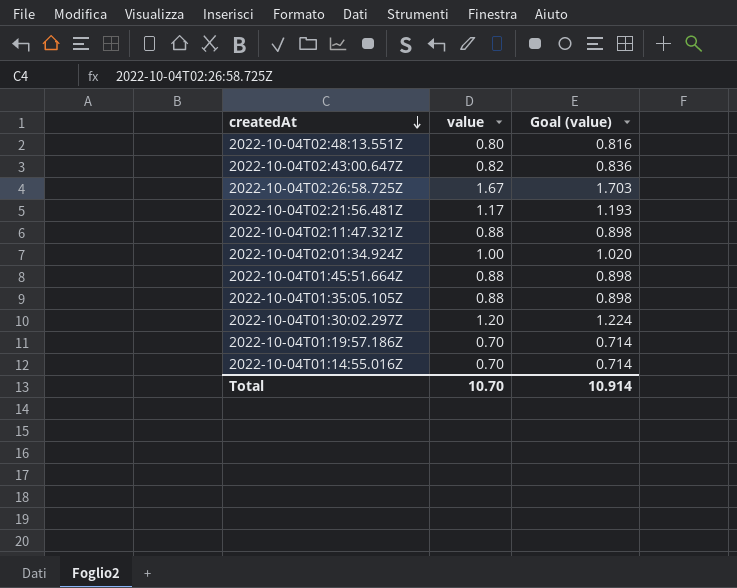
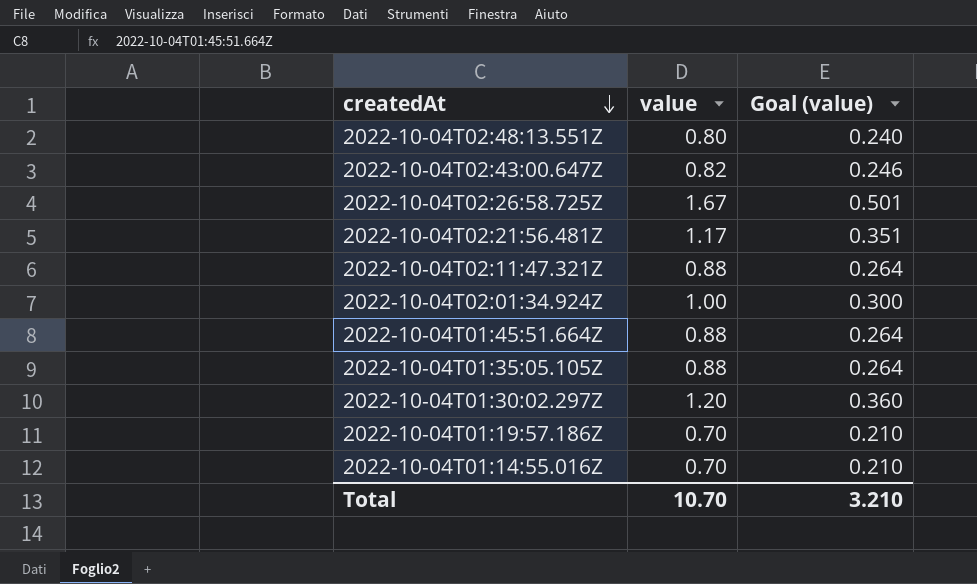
column Goal (value) | formula: [value] * 1.02 -> [value] * 0.3
Total | Goal (value): 10.914 -> 3.210

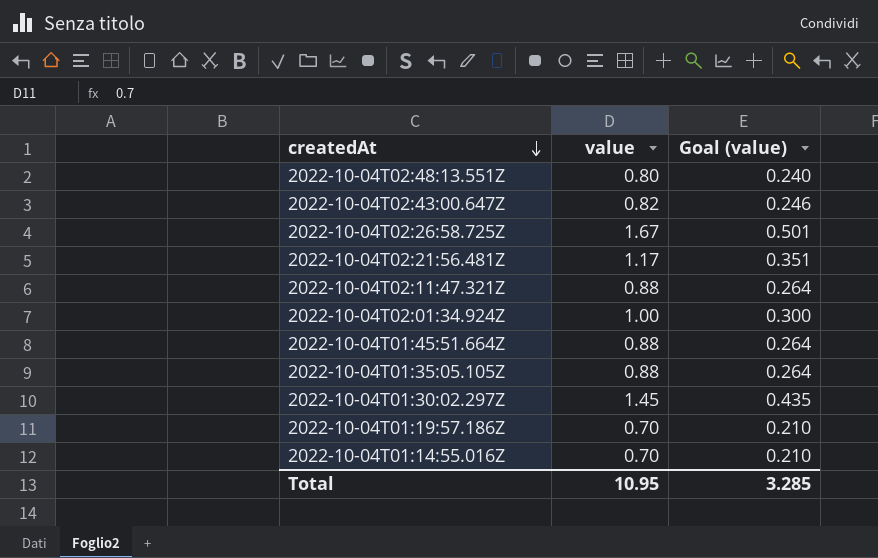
2022-10-04T01:30:02.297Z | value: 1.20 -> 1.45
2022-10-04T01:30:02.297Z | Goal (value): 0.360 -> 0.435
Total | value: 10.70 -> 10.95
Total | Goal (value): 3.210 -> 3.285

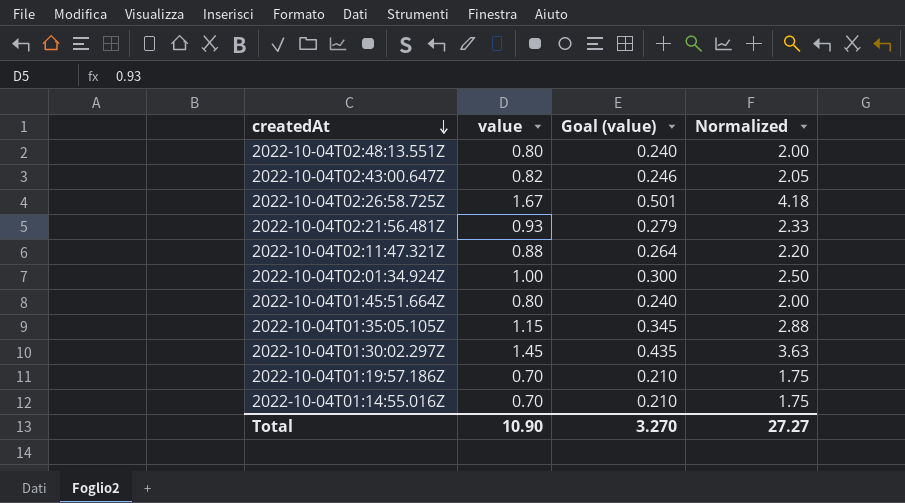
column Normalized | formula: none -> [value] * 2.5
2022-10-04T02:21:56.481Z | value: 1.17 -> 0.93
2022-10-04T02:21:56.481Z | Goal (value): 0.351 -> 0.279
2022-10-04T01:45:51.664Z | value: 0.88 -> 0.80
2022-10-04T01:45:51.664Z | Goal (value): 0.264 -> 0.240
2022-10-04T01:35:05.105Z | value: 0.88 -> 1.15
2022-10-04T01:35:05.105Z | Goal (value): 0.264 -> 0.345
Total | value: 10.95 -> 10.90
Total | Goal (value): 3.285 -> 3.270

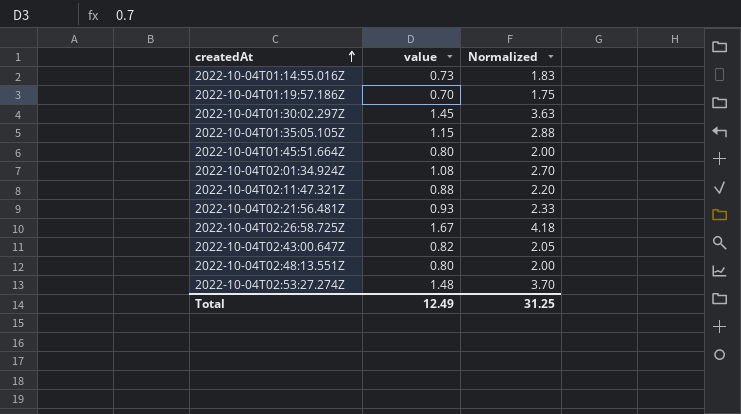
row order: createdAt descending -> createdAt ascending
column Goal (value) | formula: [value] * 0.3 -> none
2022-10-04T01:14:55.016Z | value: 0.70 -> 0.73
2022-10-04T01:14:55.016Z | Normalized: 1.75 -> 1.83
2022-10-04T02:01:34.924Z | value: 1.00 -> 1.08
2022-10-04T02:01:34.924Z | Normalized: 2.50 -> 2.70
row 2022-10-04T02:53:27.274Z: none -> 1.48 | 3.70
Total | value: 10.90 -> 12.49
Total | Normalized: 27.27 -> 31.25

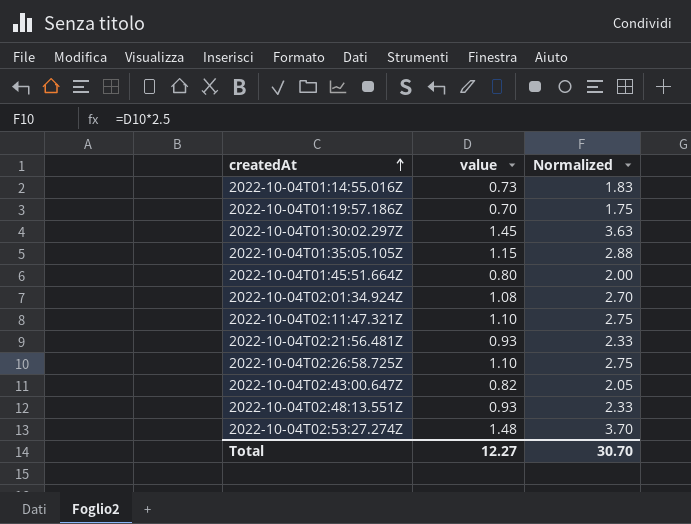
2022-10-04T02:11:47.321Z | value: 0.88 -> 1.10
2022-10-04T02:11:47.321Z | Normalized: 2.20 -> 2.75
2022-10-04T02:26:58.725Z | value: 1.67 -> 1.10
2022-10-04T02:26:58.725Z | Normalized: 4.18 -> 2.75
2022-10-04T02:48:13.551Z | value: 0.80 -> 0.93
2022-10-04T02:48:13.551Z | Normalized: 2.00 -> 2.33
Total | value: 12.49 -> 12.27
Total | Normalized: 31.25 -> 30.70

